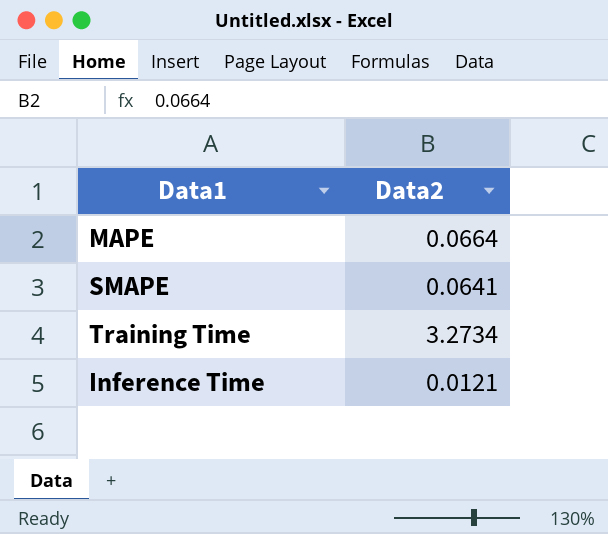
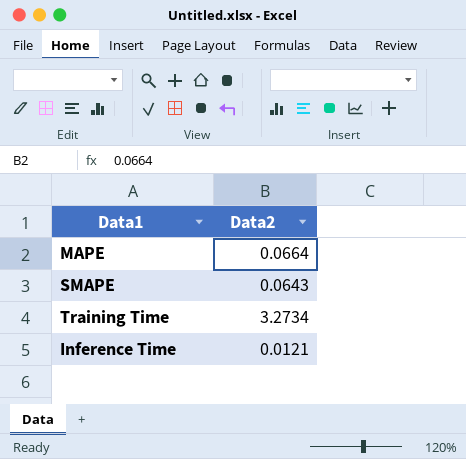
SMAPE | Data2: 0.0641 -> 0.0643

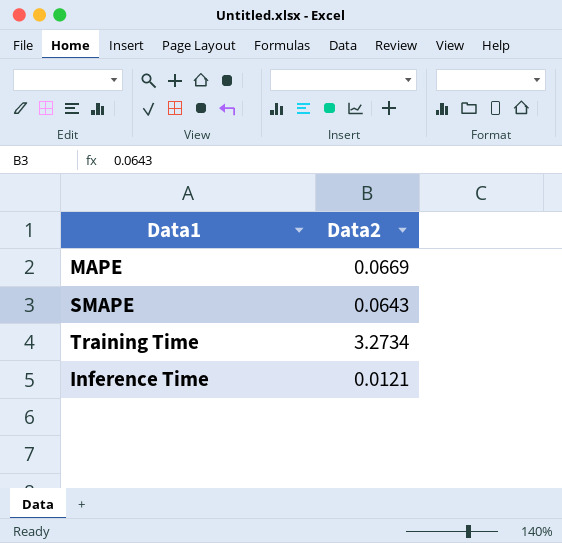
MAPE | Data2: 0.0664 -> 0.0669

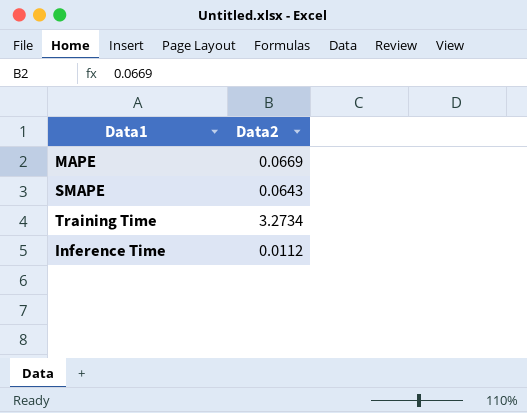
Inference Time | Data2: 0.0121 -> 0.0112

